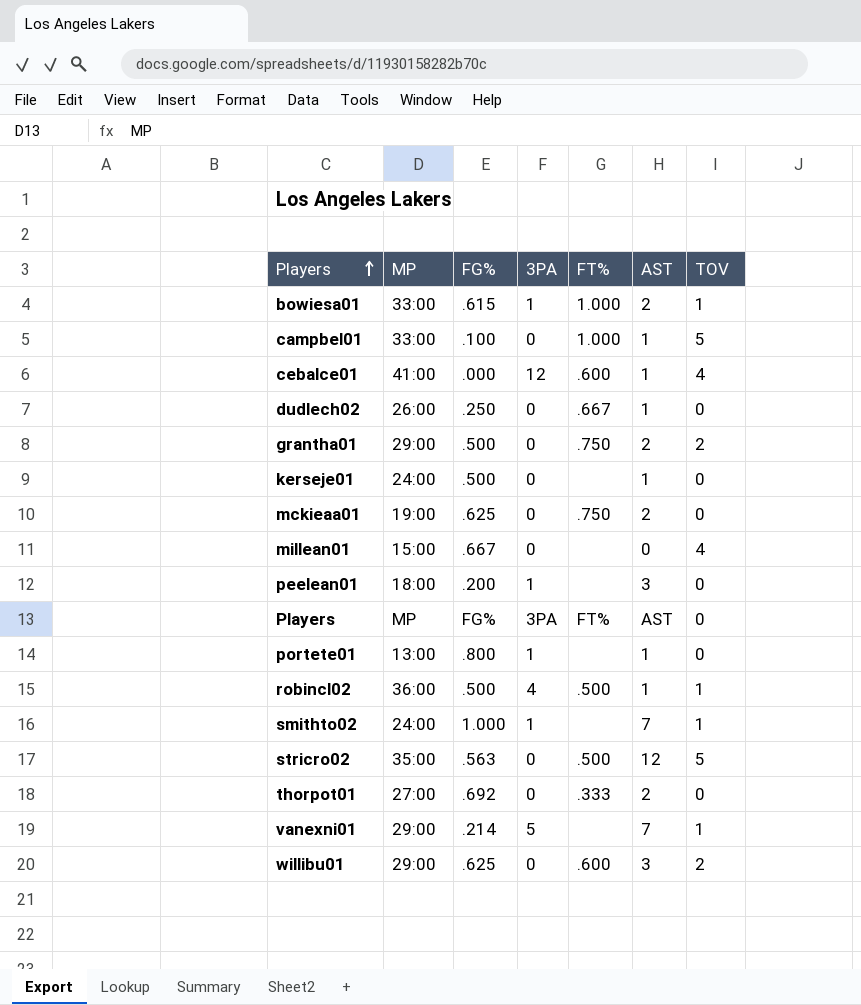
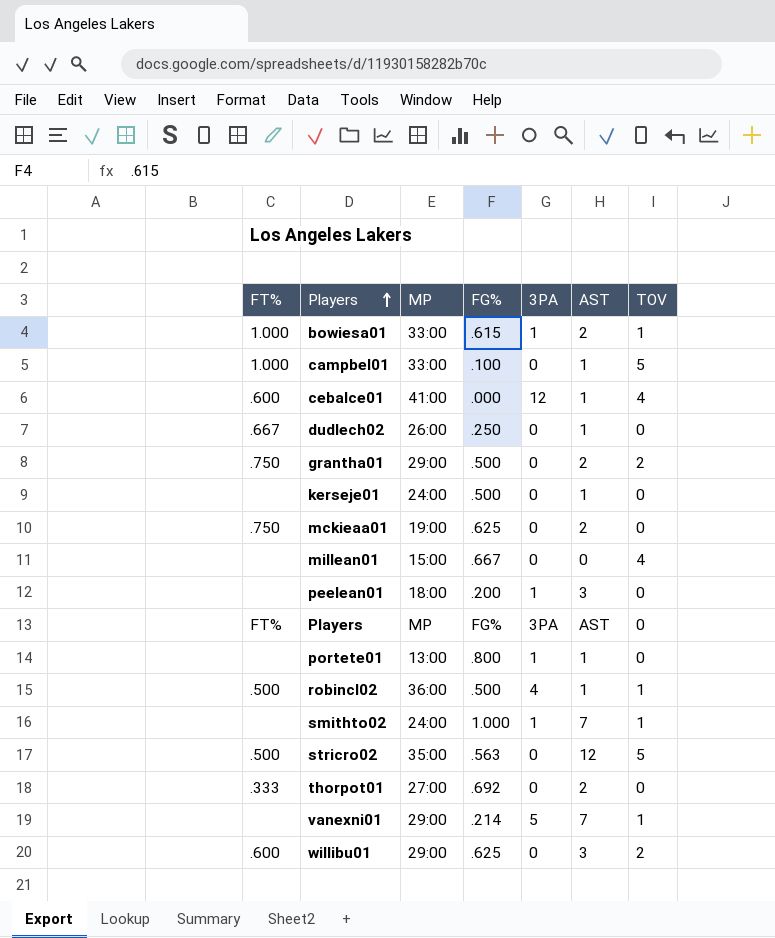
column FT% | position: 5 -> 1

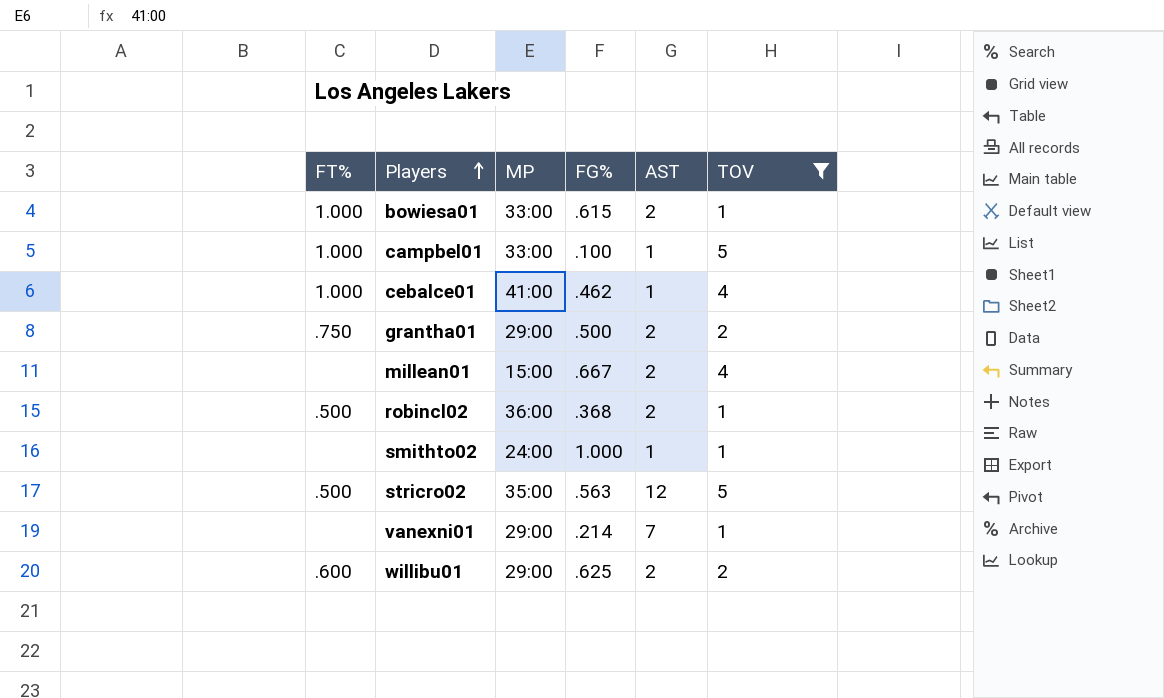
filter: none -> TOV != 0
column 3PA | position: 5 -> none
cebalce01 | FT%: .600 -> 1.000
cebalce01 | FG%: .000 -> .462
millean01 | AST: 0 -> 2
robincl02 | FG%: .500 -> .368
robincl02 | AST: 1 -> 2
smithto02 | AST: 7 -> 1
willibu01 | AST: 3 -> 2

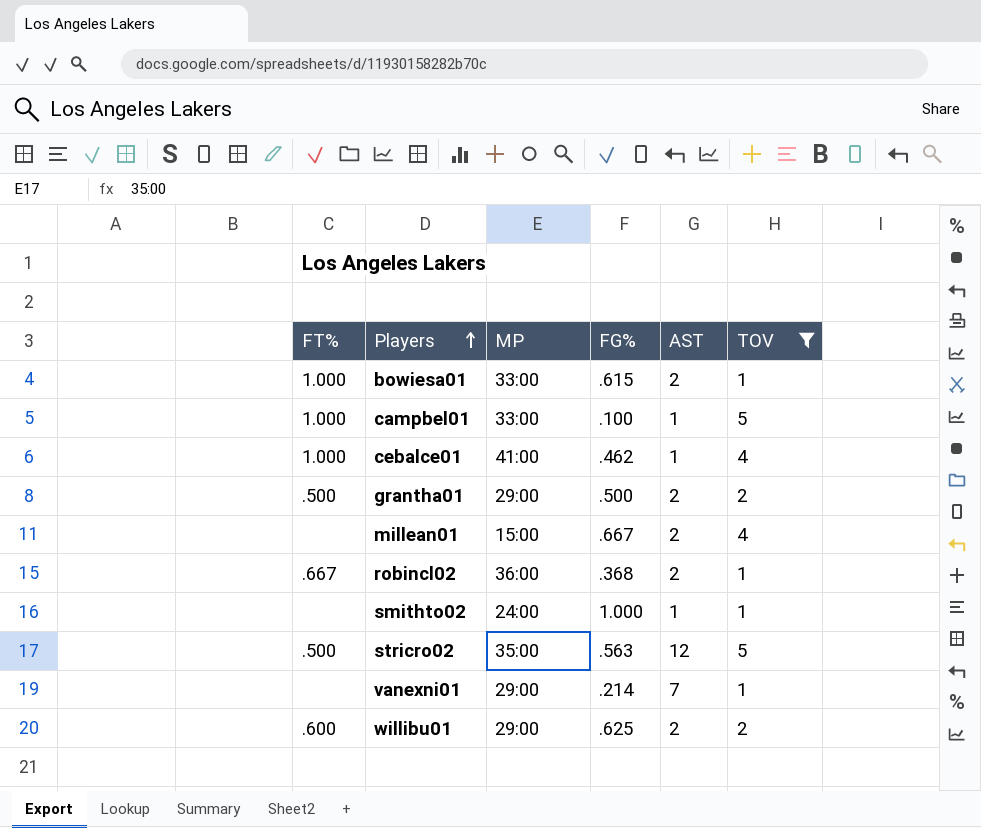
grantha01 | FT%: .750 -> .500
robincl02 | FT%: .500 -> .667

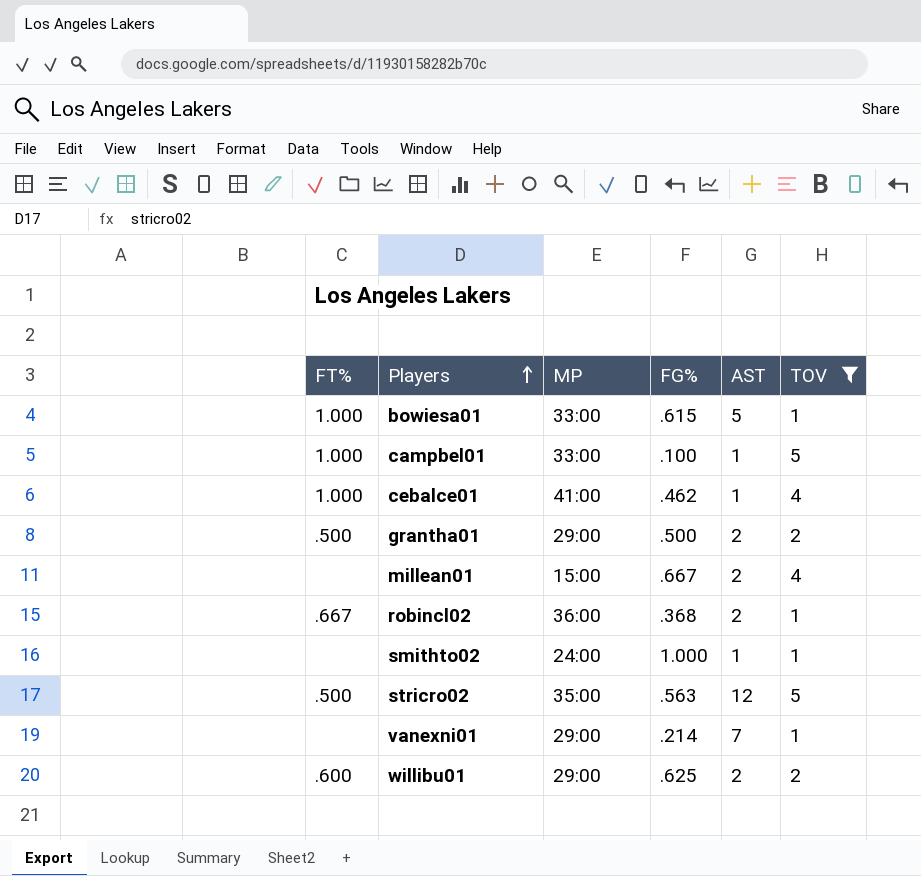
bowiesa01 | AST: 2 -> 5

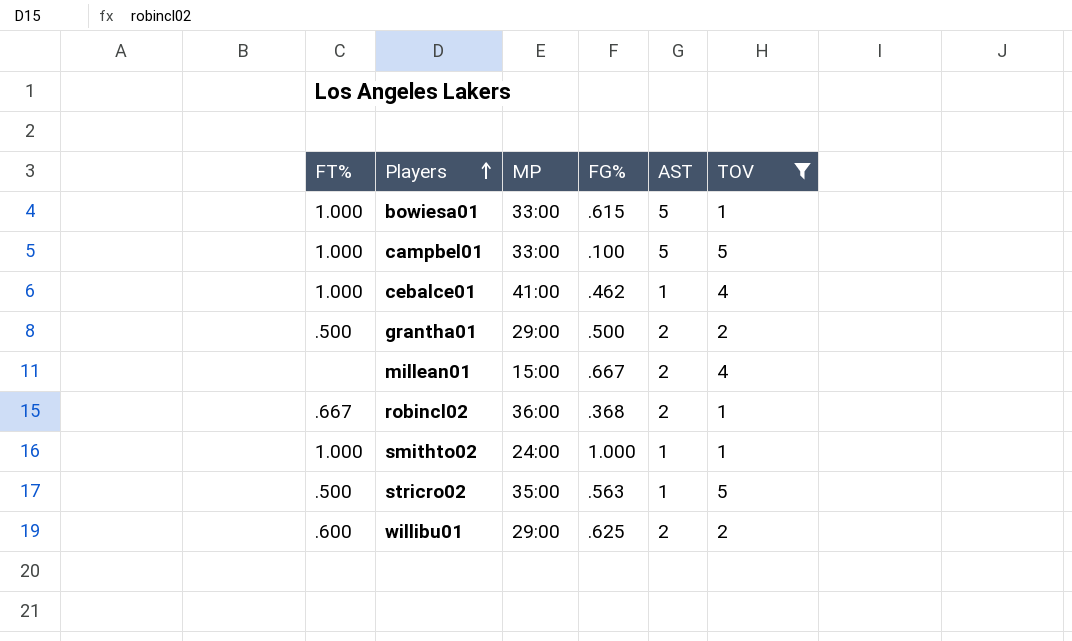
row vanexni01: none | 29:00 | .214 | 7 | 1 -> none
campbel01 | AST: 1 -> 5
smithto02 | FT%: none -> 1.000
stricro02 | AST: 12 -> 1

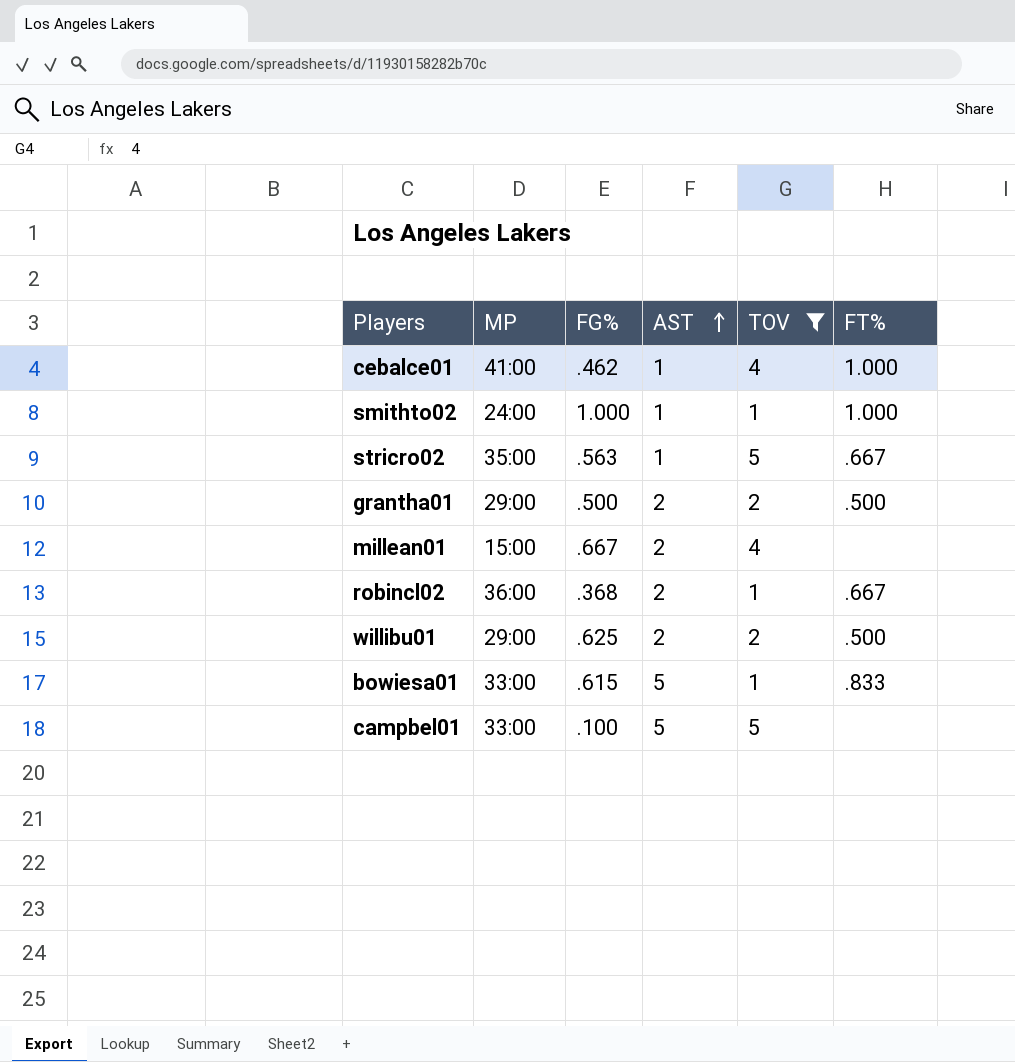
row order: Players ascending -> AST ascending
column FT% | position: 1 -> 6
stricro02 | FT%: .500 -> .667
willibu01 | FT%: .600 -> .500
bowiesa01 | FT%: 1.000 -> .833
campbel01 | FT%: 1.000 -> none

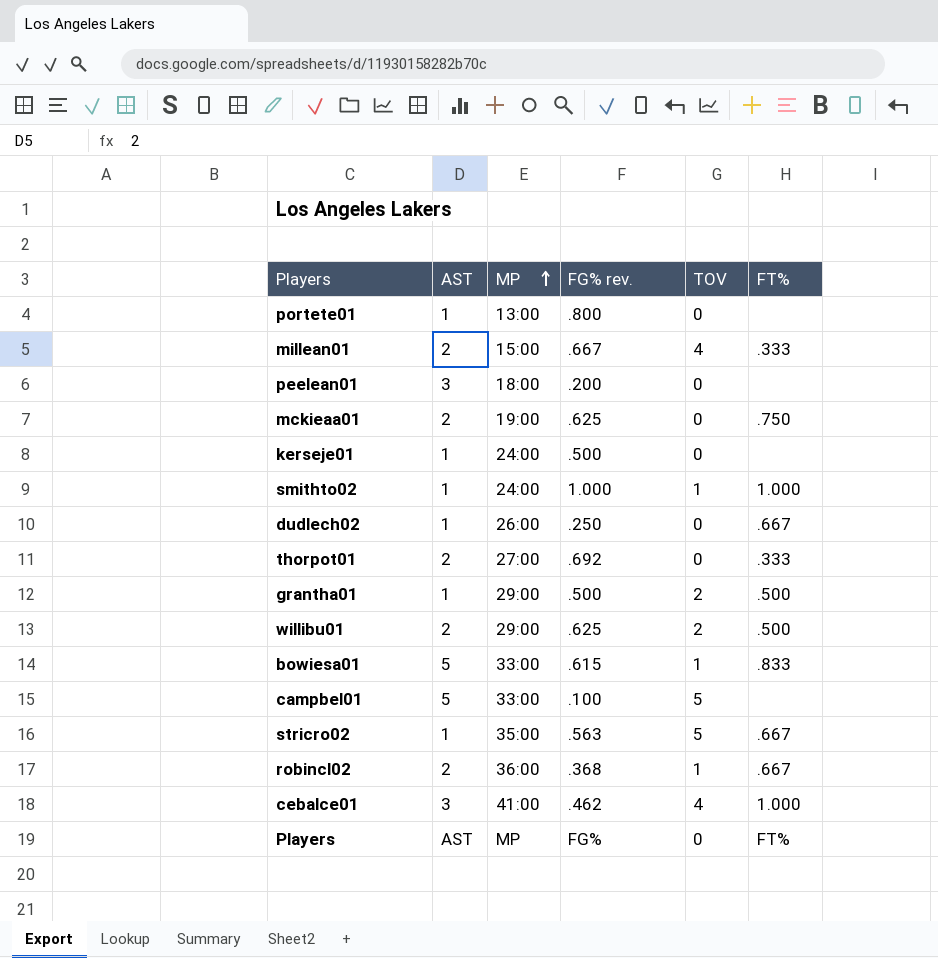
filter: TOV != 0 -> none
row order: AST ascending -> MP ascending
column AST | position: 4 -> 2
column name: FG% -> FG% rev.
millean01 | FT%: none -> .333
grantha01 | AST: 2 -> 1
cebalce01 | AST: 1 -> 3

